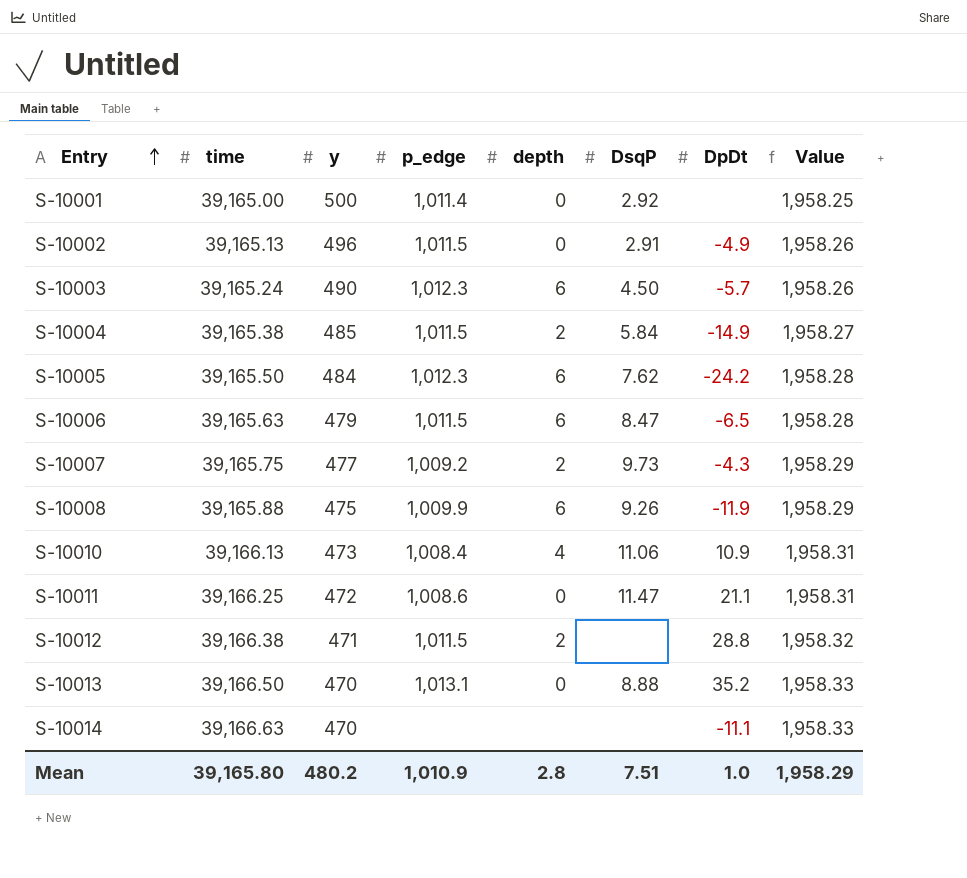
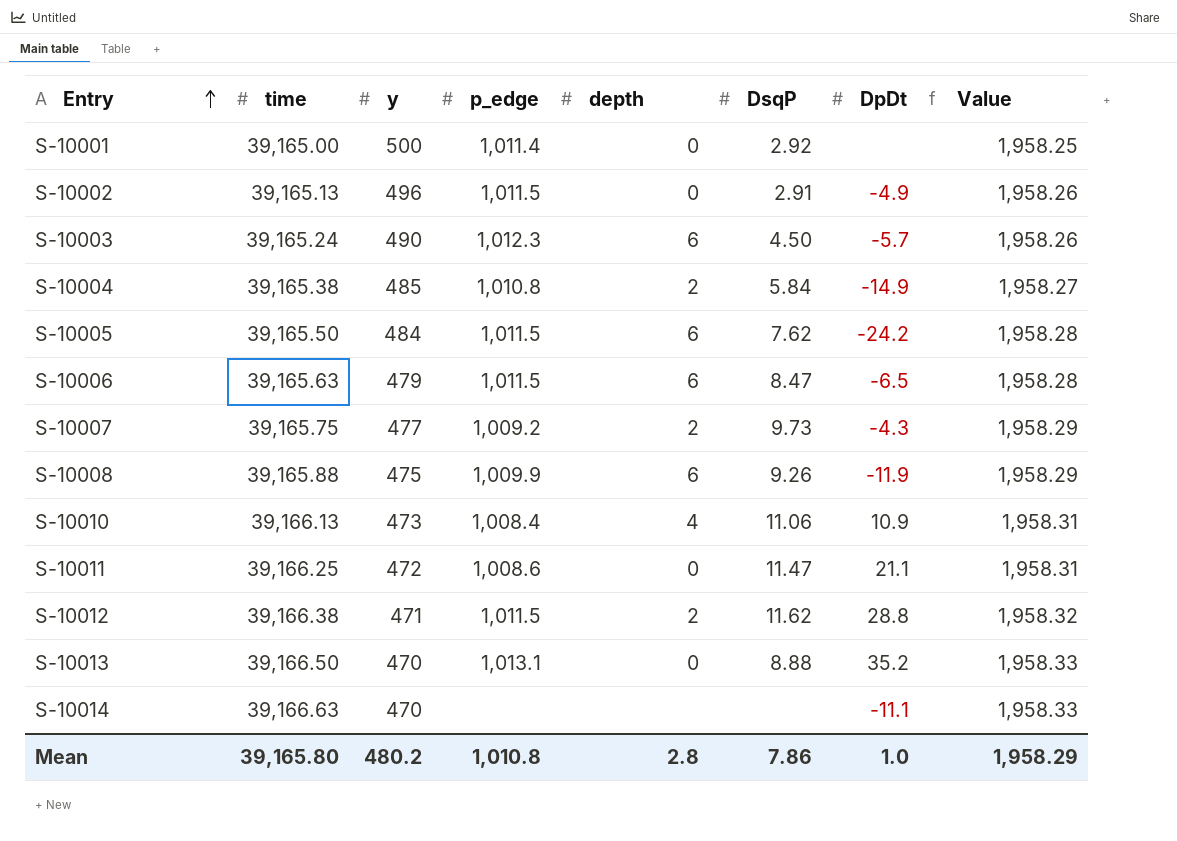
S-10004 | p_edge: 1,011.5 -> 1,010.8
S-10005 | p_edge: 1,012.3 -> 1,011.5
S-10012 | DsqP: none -> 11.62
Mean | p_edge: 1,010.9 -> 1,010.8
Mean | DsqP: 7.51 -> 7.86

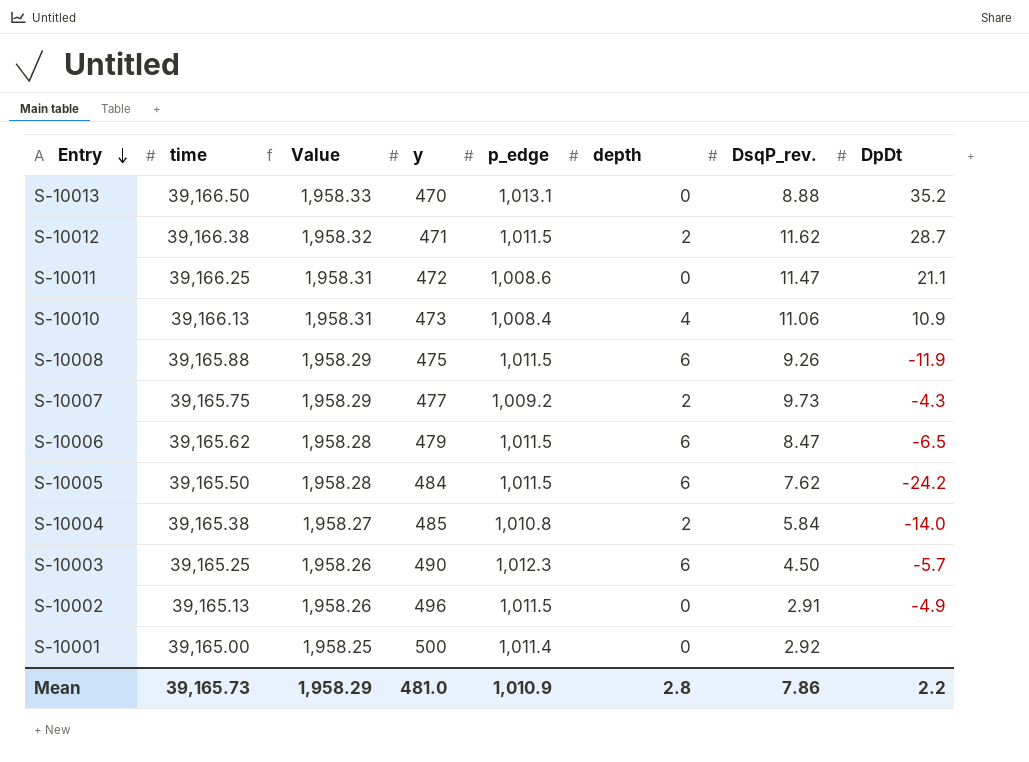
row order: Entry ascending -> Entry descending
column Value | position: 8 -> 3
column name: DsqP -> DsqP_rev.
row S-10014: 39,166.63 | 470 | none | none | none | -11.1 | 1,958.33 -> none
S-10012 | DpDt: 28.8 -> 28.7
S-10008 | p_edge: 1,009.9 -> 1,011.5
S-10006 | time: 39,165.63 -> 39,165.62
S-10004 | DpDt: -14.9 -> -14.0
S-10003 | time: 39,165.24 -> 39,165.25
Mean | time: 39,165.80 -> 39,165.73
Mean | y: 480.2 -> 481.0
Mean | p_edge: 1,010.8 -> 1,010.9
Mean | DpDt: 1.0 -> 2.2

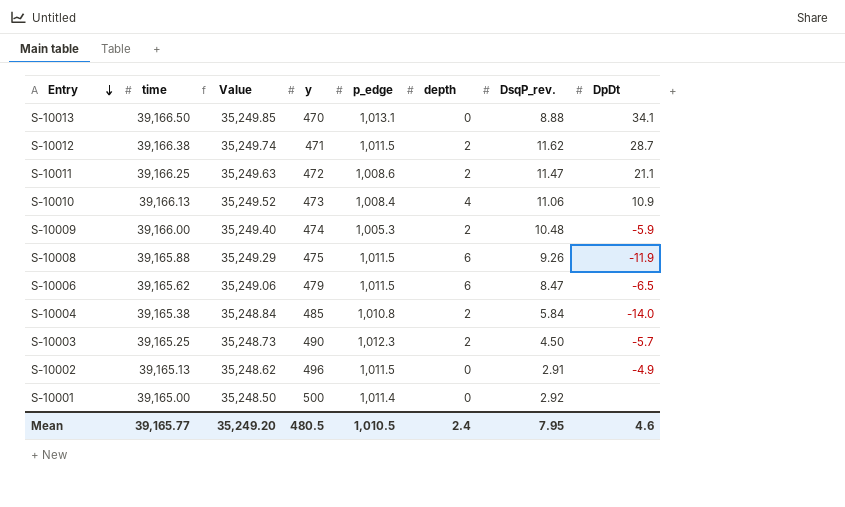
column Value | formula: [time] * 0.05 -> [time] * 0.9
row S-10007: 39,165.75 | 1,958.29 | 477 | 1,009.2 | 2 | 9.73 | -4.3 -> none
row S-10005: 39,165.50 | 1,958.28 | 484 | 1,011.5 | 6 | 7.62 | -24.2 -> none
S-10013 | DpDt: 35.2 -> 34.1
S-10011 | depth: 0 -> 2
row S-10009: none -> 39,166.00 | 35,249.40 | 474 | 1,005.3 | 2 | 10.48 | -5.9
S-10003 | depth: 6 -> 2
Mean | time: 39,165.73 -> 39,165.77
Mean | Value: 1,958.29 -> 35,249.20
Mean | y: 481.0 -> 480.5
Mean | p_edge: 1,010.9 -> 1,010.5
Mean | depth: 2.8 -> 2.4
Mean | DsqP_rev.: 7.86 -> 7.95
Mean | DpDt: 2.2 -> 4.6

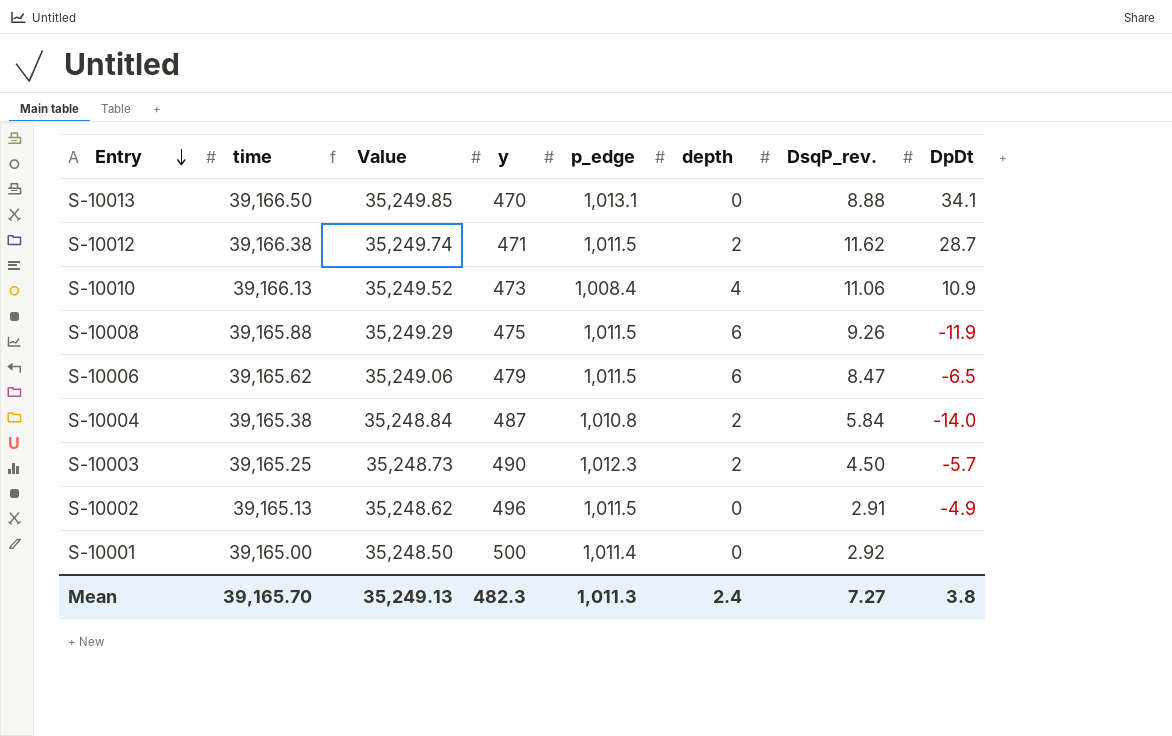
row S-10011: 39,166.25 | 35,249.63 | 472 | 1,008.6 | 2 | 11.47 | 21.1 -> none
row S-10009: 39,166.00 | 35,249.40 | 474 | 1,005.3 | 2 | 10.48 | -5.9 -> none
S-10004 | y: 485 -> 487
Mean | time: 39,165.77 -> 39,165.70
Mean | Value: 35,249.20 -> 35,249.13
Mean | y: 480.5 -> 482.3
Mean | p_edge: 1,010.5 -> 1,011.3
Mean | DsqP_rev.: 7.95 -> 7.27
Mean | DpDt: 4.6 -> 3.8

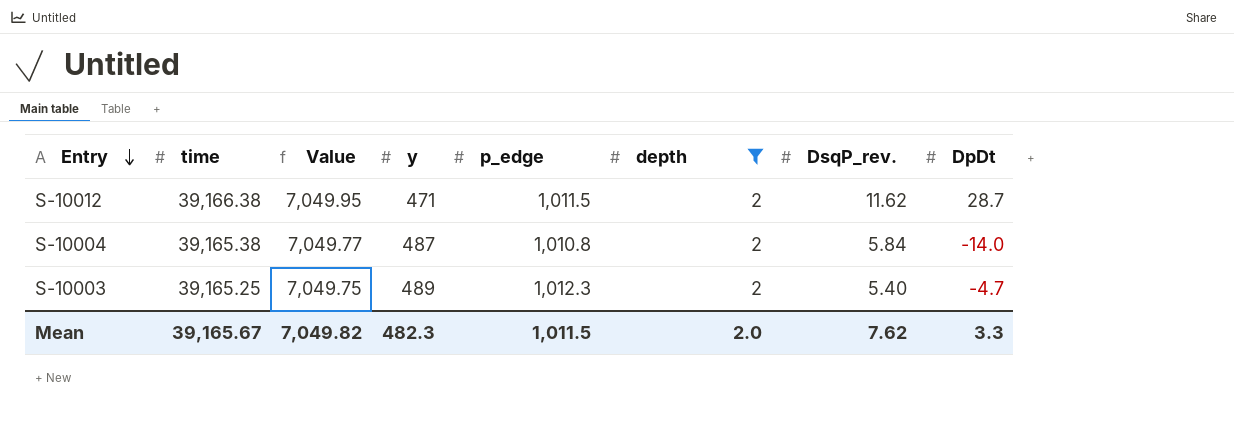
filter: none -> depth = 2
column Value | formula: [time] * 0.9 -> [time] * 0.18
S-10003 | y: 490 -> 489
S-10003 | DsqP_rev.: 4.50 -> 5.40
S-10003 | DpDt: -5.7 -> -4.7
Mean | time: 39,165.70 -> 39,165.67
Mean | Value: 35,249.13 -> 7,049.82
Mean | p_edge: 1,011.3 -> 1,011.5
Mean | depth: 2.4 -> 2.0
Mean | DsqP_rev.: 7.27 -> 7.62
Mean | DpDt: 3.8 -> 3.3

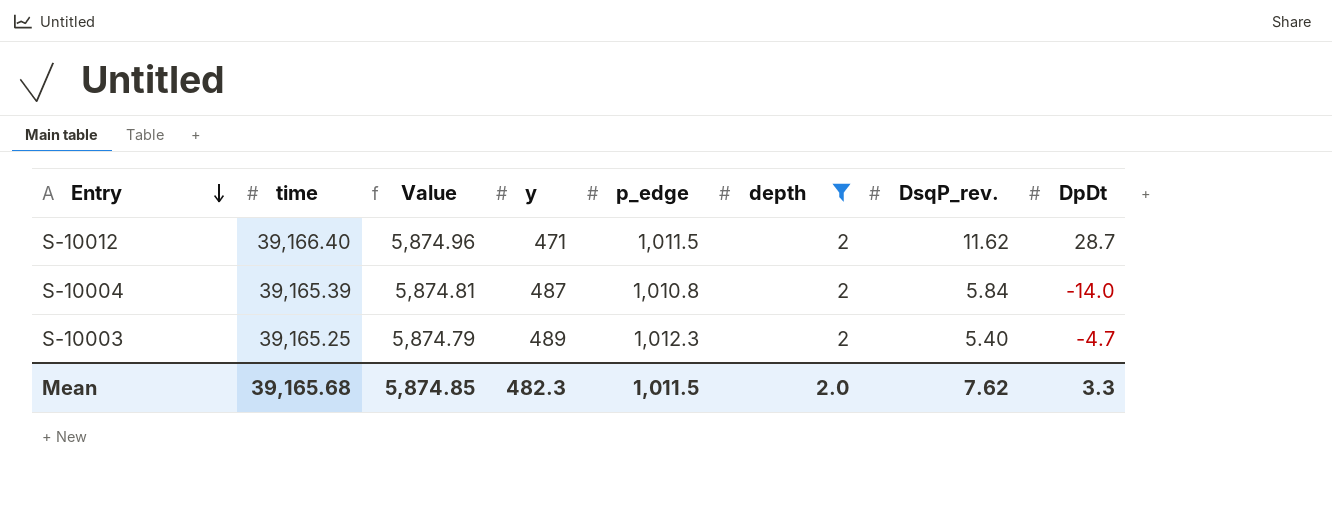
column Value | formula: [time] * 0.18 -> [time] * 0.15
S-10012 | time: 39,166.38 -> 39,166.40
S-10004 | time: 39,165.38 -> 39,165.39
Mean | time: 39,165.67 -> 39,165.68
Mean | Value: 7,049.82 -> 5,874.85

